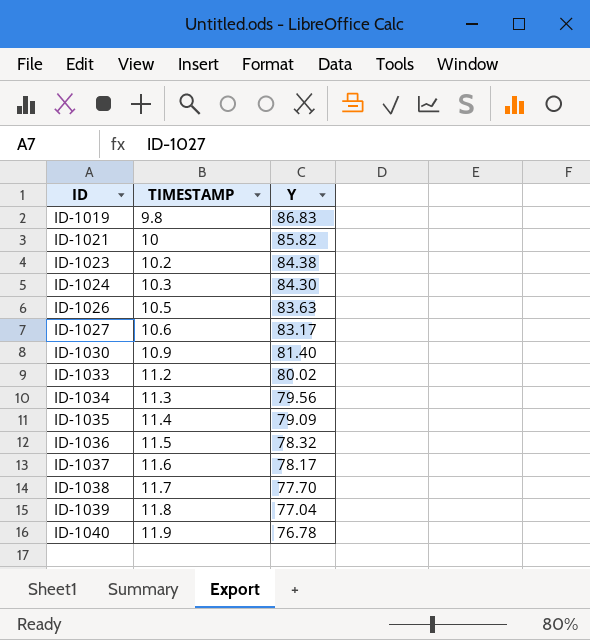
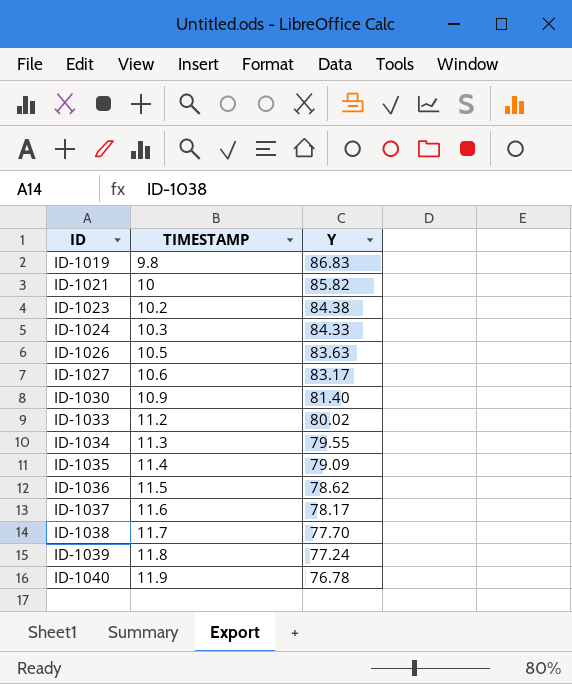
ID-1024 | Y: 84.30 -> 84.33
ID-1034 | Y: 79.56 -> 79.55
ID-1036 | Y: 78.32 -> 78.62
ID-1039 | Y: 77.04 -> 77.24

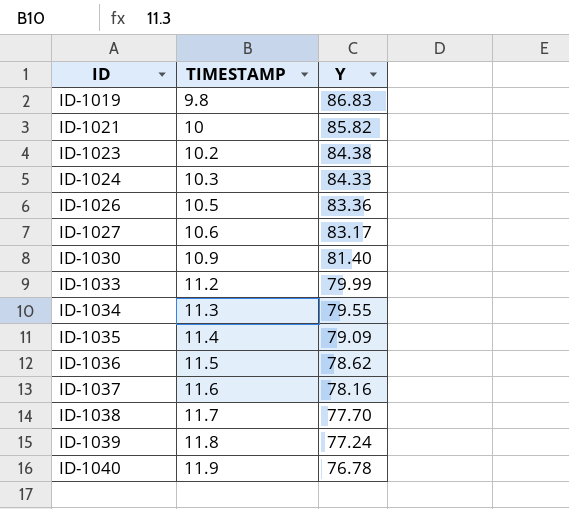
ID-1026 | Y: 83.63 -> 83.36
ID-1033 | Y: 80.02 -> 79.99
ID-1037 | Y: 78.17 -> 78.16

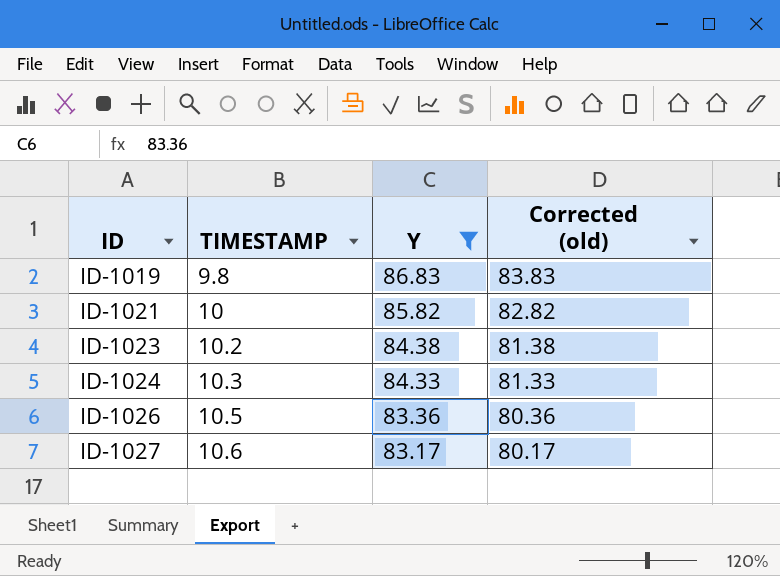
filter: none -> Y >= 83.17
column Corrected (old) | formula: none -> [Y] - 3

